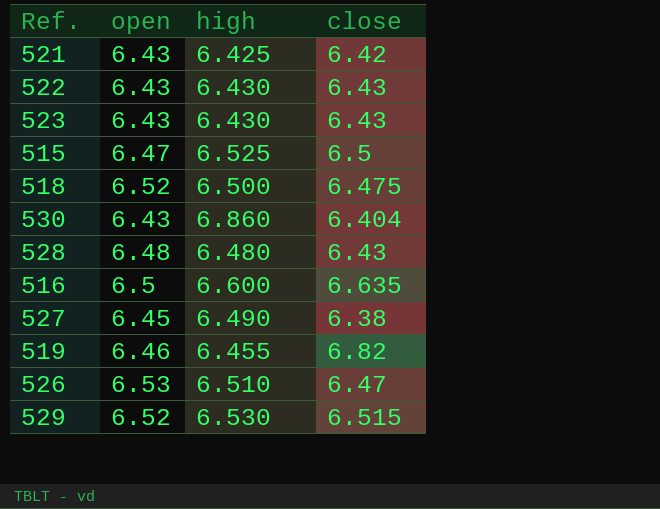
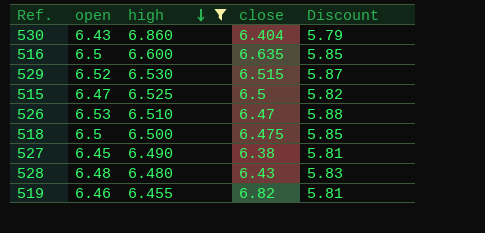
filter: none -> high >= 6.455
row order: none -> high descending
column Discount | formula: none -> [open] * 0.9
518 | open: 6.52 -> 6.5

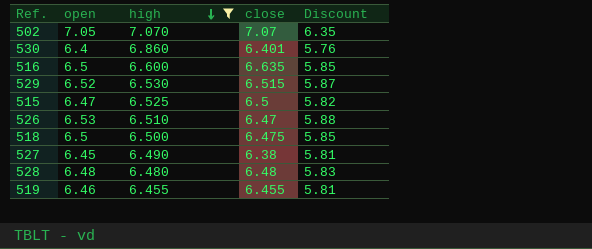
row 502: none -> 7.05 | 7.070 | 7.07 | 6.35
530 | open: 6.43 -> 6.4
530 | close: 6.404 -> 6.401
530 | Discount: 5.79 -> 5.76
528 | close: 6.43 -> 6.48
519 | close: 6.82 -> 6.455

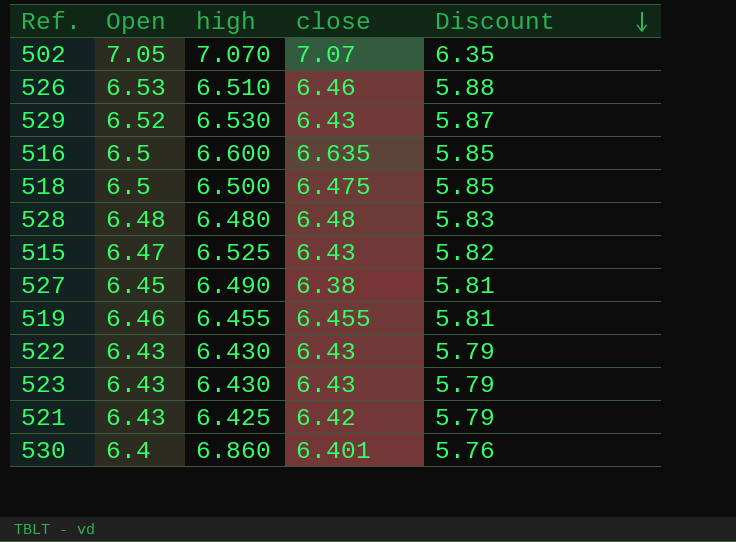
filter: high >= 6.455 -> none
row order: high descending -> Discount descending
column name: open -> Open
526 | close: 6.47 -> 6.46
529 | close: 6.515 -> 6.43
515 | close: 6.5 -> 6.43

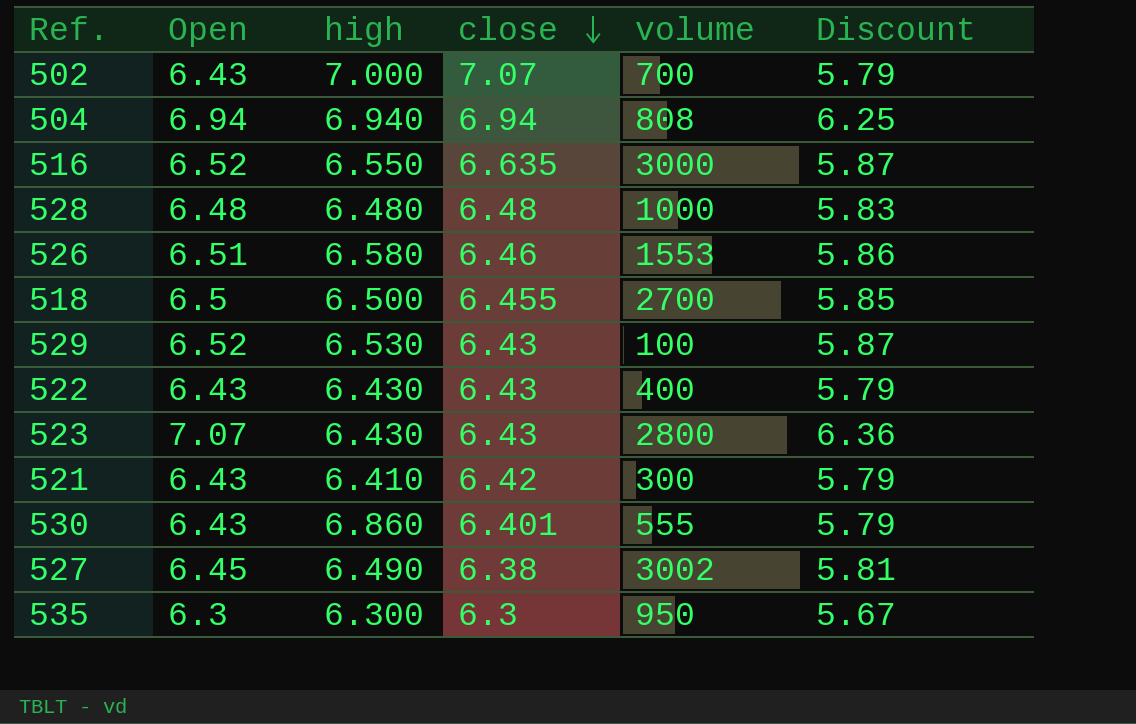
row order: Discount descending -> close descending
column volume | position: none -> 5
row 515: 6.47 | 6.525 | 6.43 | 5.82 -> none
row 519: 6.46 | 6.455 | 6.455 | 5.81 -> none
502 | Open: 7.05 -> 6.43
502 | high: 7.070 -> 7.000
502 | Discount: 6.35 -> 5.79
row 504: none -> 6.94 | 6.940 | 6.94 | 808 | 6.25
516 | Open: 6.5 -> 6.52
516 | high: 6.600 -> 6.550
516 | Discount: 5.85 -> 5.87
526 | Open: 6.53 -> 6.51
526 | high: 6.510 -> 6.580
526 | Discount: 5.88 -> 5.86
518 | close: 6.475 -> 6.455
523 | Open: 6.43 -> 7.07
523 | Discount: 5.79 -> 6.36
521 | high: 6.425 -> 6.410
530 | Open: 6.4 -> 6.43
530 | Discount: 5.76 -> 5.79
row 535: none -> 6.3 | 6.300 | 6.3 | 950 | 5.67

